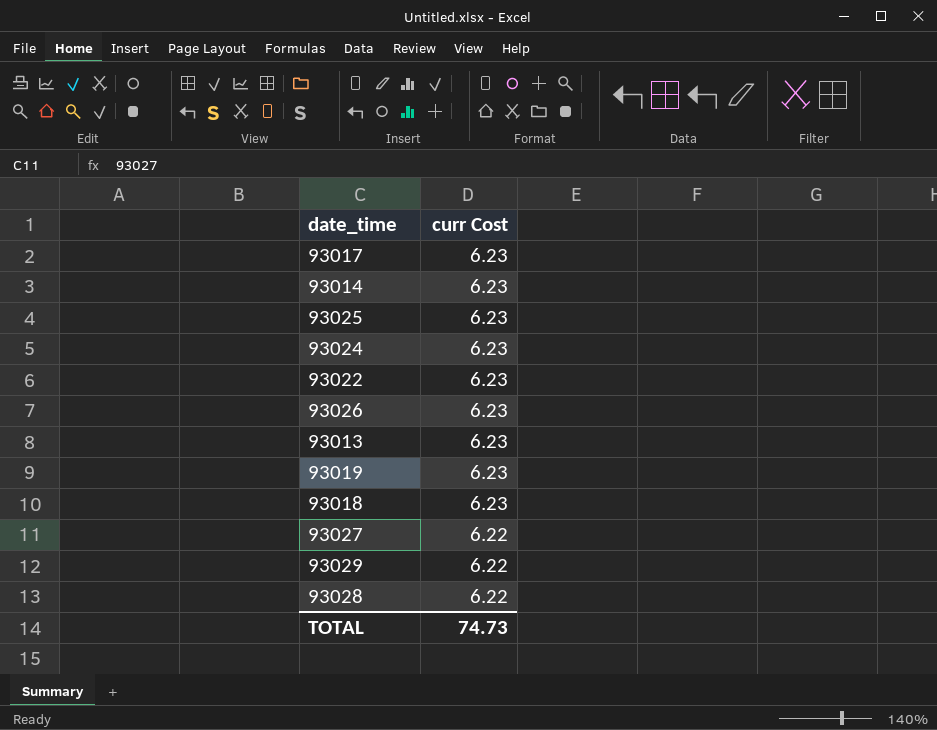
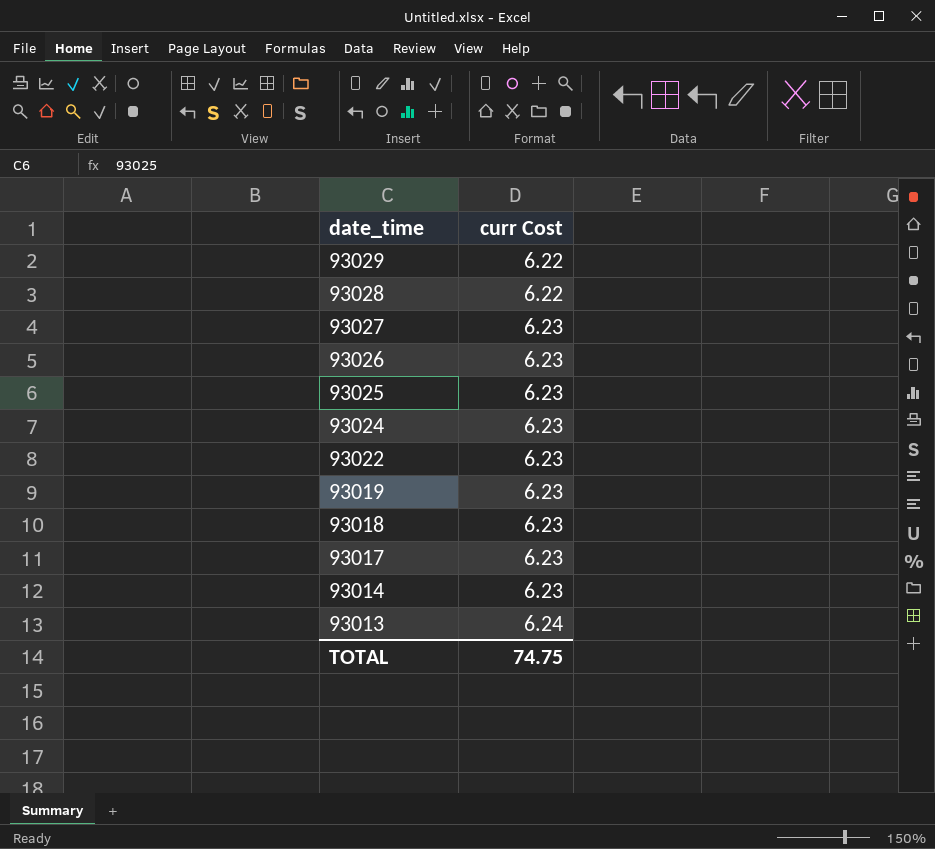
row order: curr Cost descending -> date_time descending
93027 | curr Cost: 6.22 -> 6.23
93013 | curr Cost: 6.23 -> 6.24
TOTAL | curr Cost: 74.73 -> 74.75

